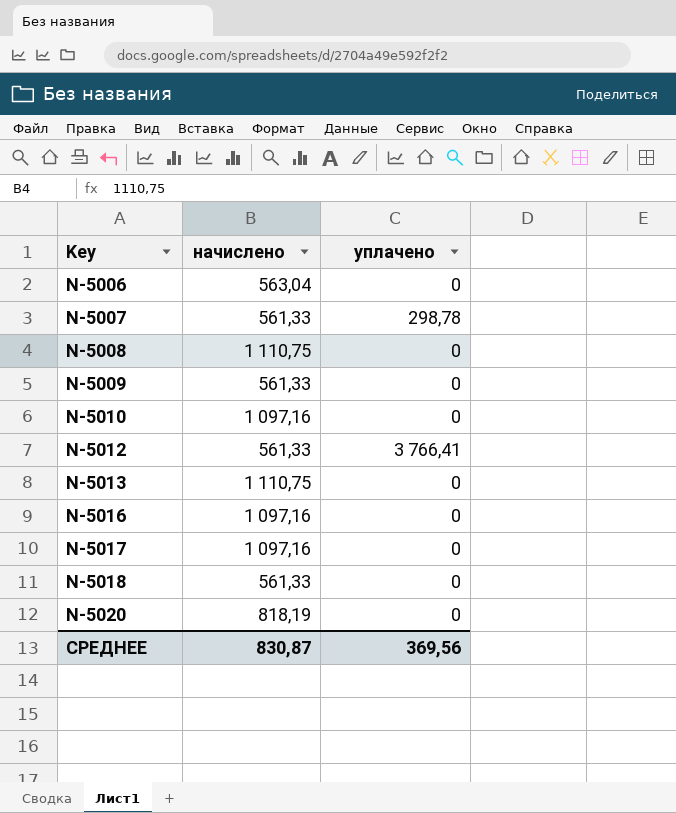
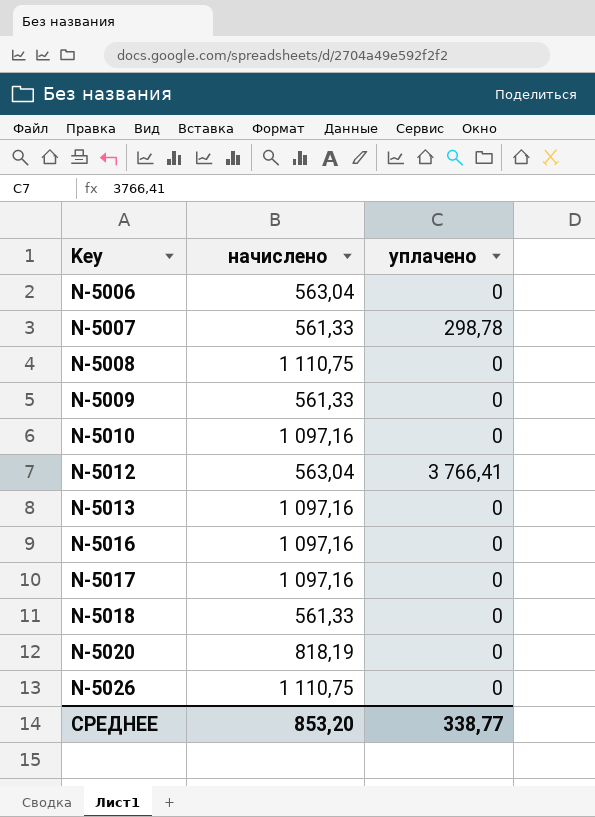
N-5012 | начислено: 561,33 -> 563,04
N-5013 | начислено: 1 110,75 -> 1 097,16
row N-5026: none -> 1 110,75 | 0
СРЕДНЕЕ | начислено: 830,87 -> 853,20
СРЕДНЕЕ | уплачено: 369,56 -> 338,77

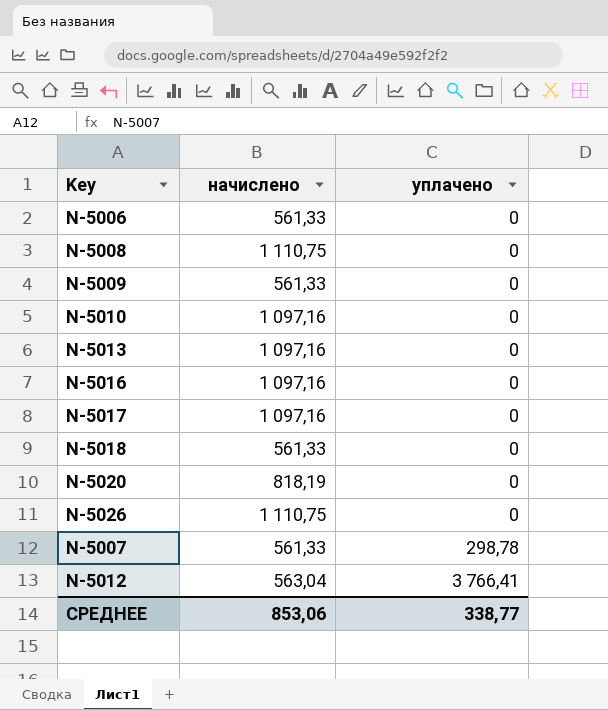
row order: Key ascending -> уплачено ascending
N-5006 | начислено: 563,04 -> 561,33
СРЕДНЕЕ | начислено: 853,20 -> 853,06

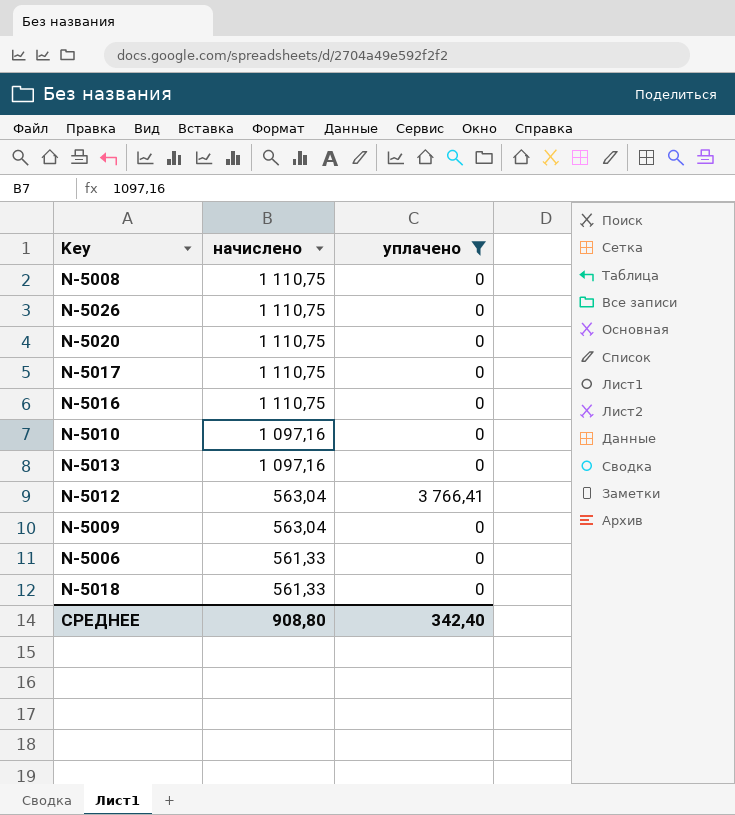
filter: none -> уплачено != 298,78
row order: уплачено ascending -> начислено descending
N-5020 | начислено: 818,19 -> 1 110,75
N-5017 | начислено: 1 097,16 -> 1 110,75
N-5016 | начислено: 1 097,16 -> 1 110,75
N-5009 | начислено: 561,33 -> 563,04
СРЕДНЕЕ | начислено: 853,06 -> 908,80
СРЕДНЕЕ | уплачено: 338,77 -> 342,40

